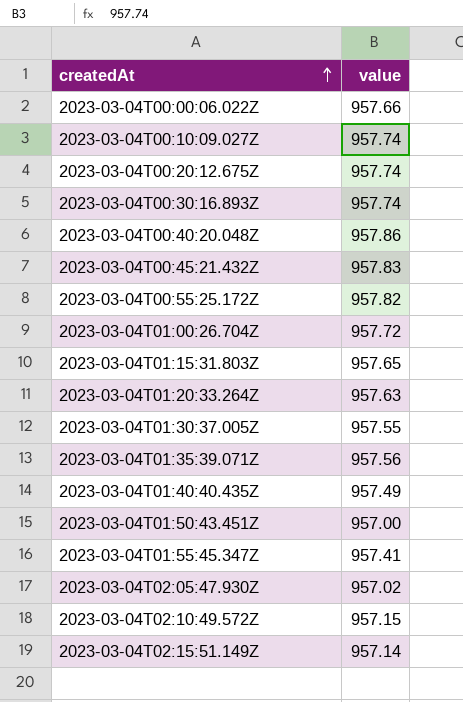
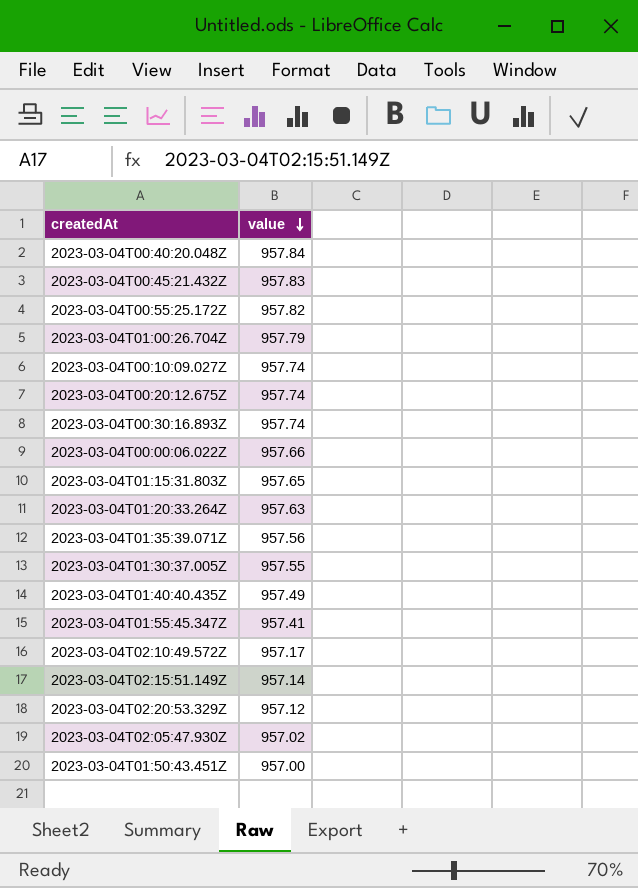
row order: createdAt ascending -> value descending
2023-03-04T00:40:20.048Z | value: 957.86 -> 957.84
2023-03-04T01:00:26.704Z | value: 957.72 -> 957.79
2023-03-04T02:10:49.572Z | value: 957.15 -> 957.17
row 2023-03-04T02:20:53.329Z: none -> 957.12

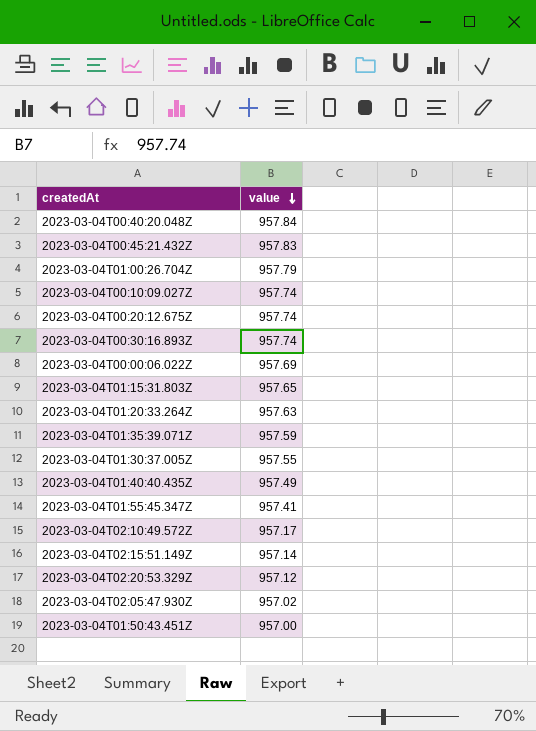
row 2023-03-04T00:55:25.172Z: 957.82 -> none
2023-03-04T00:00:06.022Z | value: 957.66 -> 957.69
2023-03-04T01:35:39.071Z | value: 957.56 -> 957.59

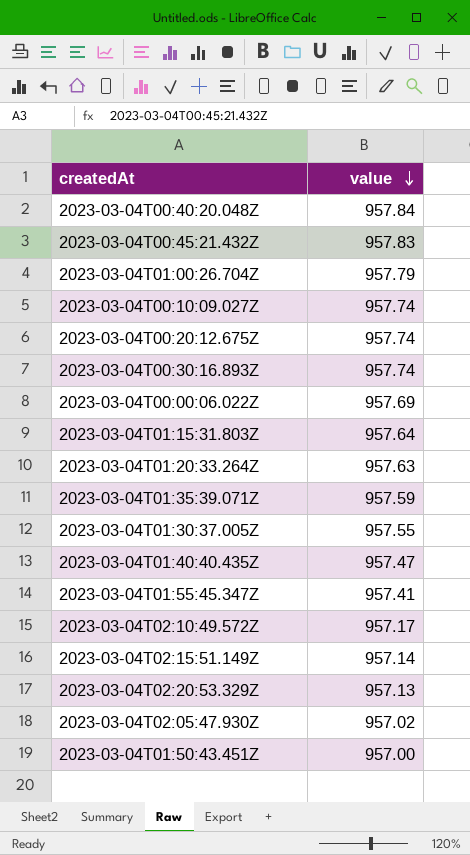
2023-03-04T01:15:31.803Z | value: 957.65 -> 957.64
2023-03-04T01:40:40.435Z | value: 957.49 -> 957.47
2023-03-04T02:20:53.329Z | value: 957.12 -> 957.13

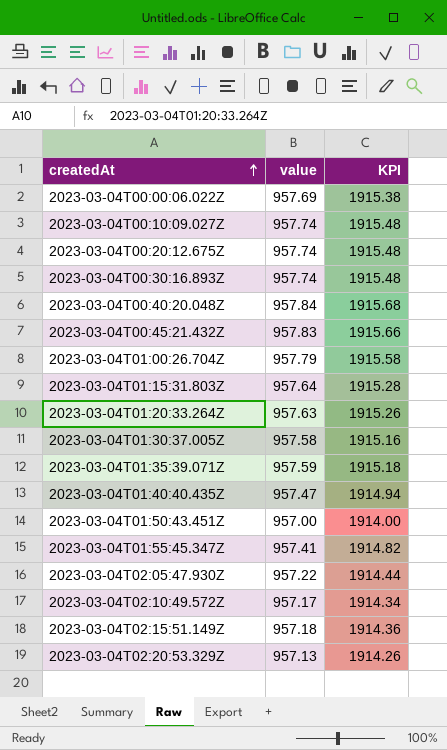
row order: value descending -> createdAt ascending
column KPI | formula: none -> [value] * 2
2023-03-04T01:30:37.005Z | value: 957.55 -> 957.58
2023-03-04T02:05:47.930Z | value: 957.02 -> 957.22
2023-03-04T02:15:51.149Z | value: 957.14 -> 957.18

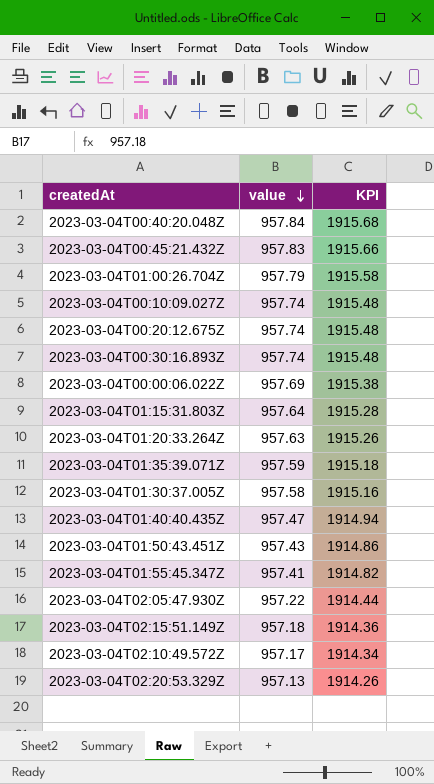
row order: createdAt ascending -> value descending
2023-03-04T01:50:43.451Z | value: 957.00 -> 957.43
2023-03-04T01:50:43.451Z | KPI: 1914.00 -> 1914.86

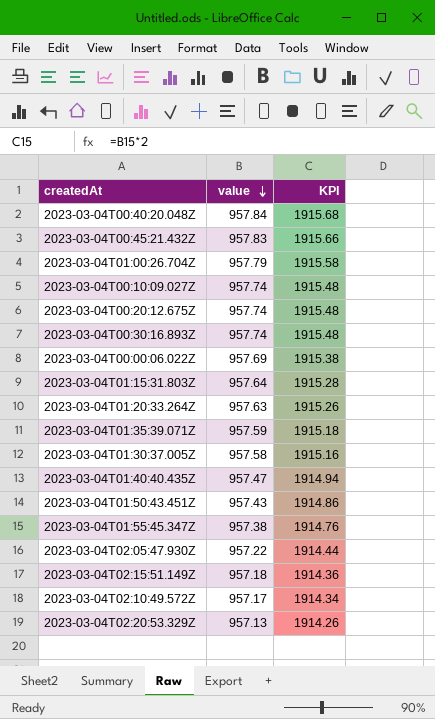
2023-03-04T01:55:45.347Z | value: 957.41 -> 957.38
2023-03-04T01:55:45.347Z | KPI: 1914.82 -> 1914.76

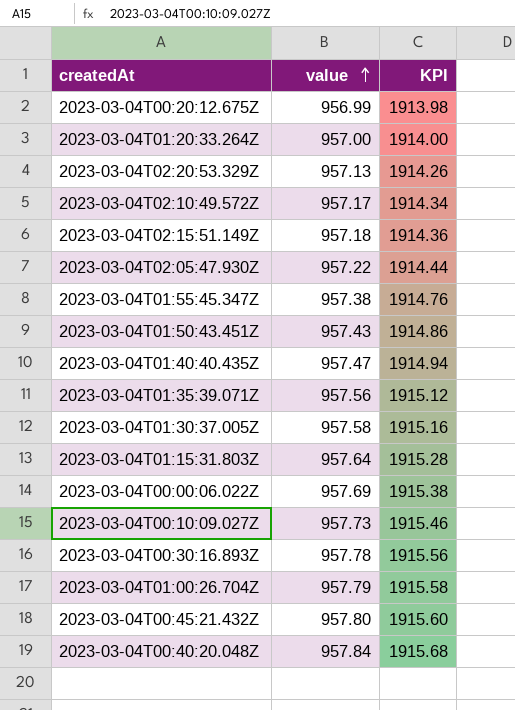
row order: value descending -> value ascending
2023-03-04T00:20:12.675Z | value: 957.74 -> 956.99
2023-03-04T00:20:12.675Z | KPI: 1915.48 -> 1913.98
2023-03-04T01:20:33.264Z | value: 957.63 -> 957.00
2023-03-04T01:20:33.264Z | KPI: 1915.26 -> 1914.00
2023-03-04T01:35:39.071Z | value: 957.59 -> 957.56
2023-03-04T01:35:39.071Z | KPI: 1915.18 -> 1915.12
2023-03-04T00:10:09.027Z | value: 957.74 -> 957.73
2023-03-04T00:10:09.027Z | KPI: 1915.48 -> 1915.46
2023-03-04T00:30:16.893Z | value: 957.74 -> 957.78
2023-03-04T00:30:16.893Z | KPI: 1915.48 -> 1915.56
2023-03-04T00:45:21.432Z | value: 957.83 -> 957.80
2023-03-04T00:45:21.432Z | KPI: 1915.66 -> 1915.60

